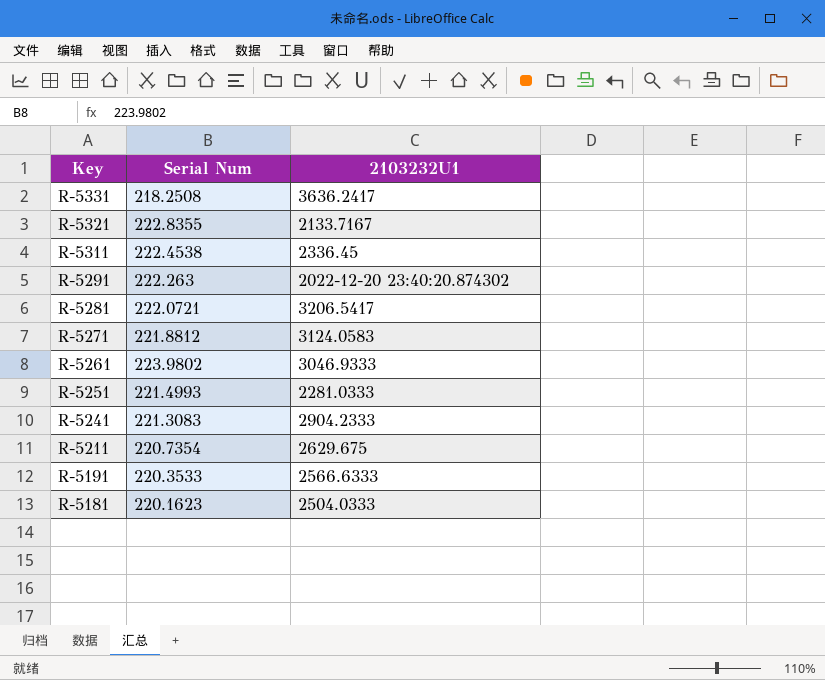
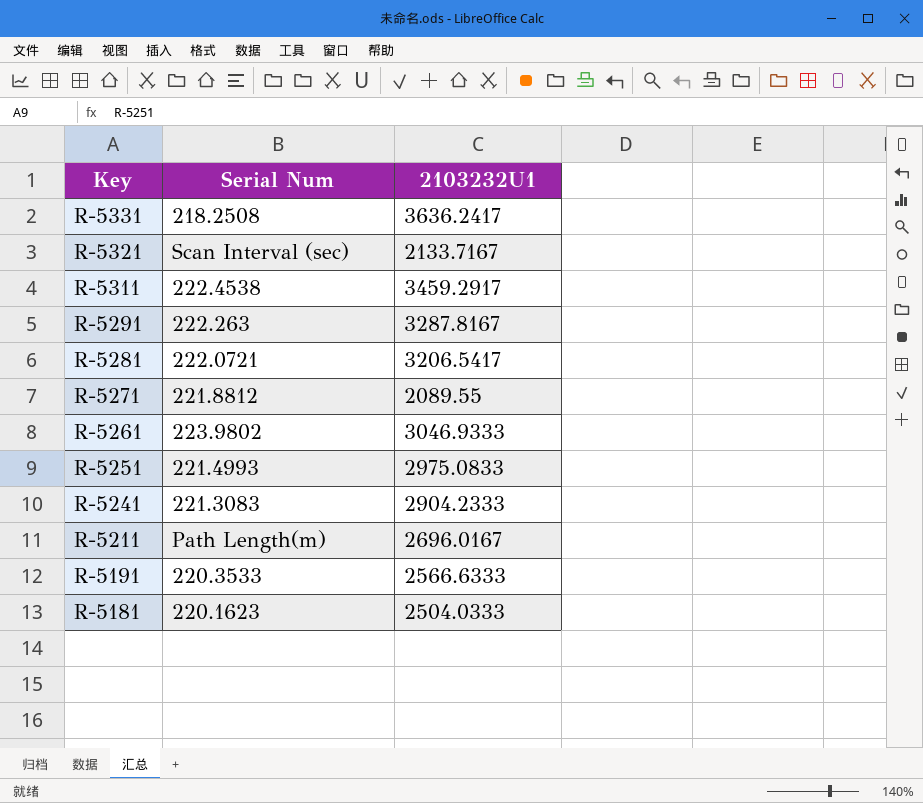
R-5321 | Serial Num: 222.8355 -> Scan Interval (sec)
R-5311 | 2103232U1: 2336.45 -> 3459.2917
R-5291 | 2103232U1: 2022-12-20 23:40:20.874302 -> 3287.8167
R-5271 | 2103232U1: 3124.0583 -> 2089.55
R-5251 | 2103232U1: 2281.0333 -> 2975.0833
R-5211 | Serial Num: 220.7354 -> Path Length(m)
R-5211 | 2103232U1: 2629.675 -> 2696.0167

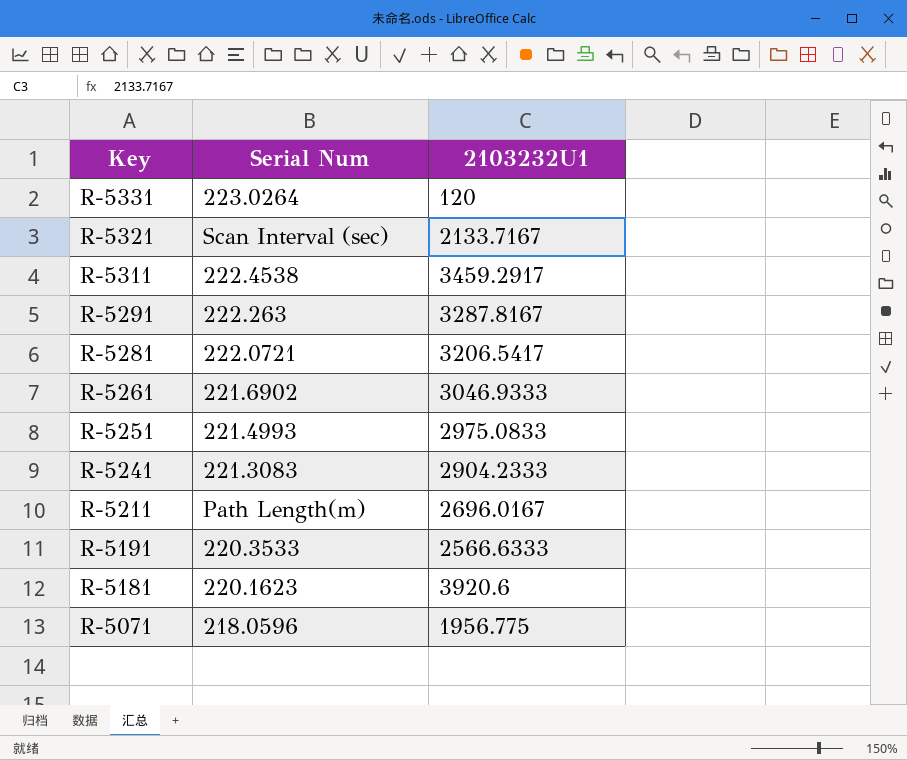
row R-5271: 221.8812 | 2089.55 -> none
R-5331 | Serial Num: 218.2508 -> 223.0264
R-5331 | 2103232U1: 3636.2417 -> 120
R-5261 | Serial Num: 223.9802 -> 221.6902
R-5181 | 2103232U1: 2504.0333 -> 3920.6
row R-5071: none -> 218.0596 | 1956.775

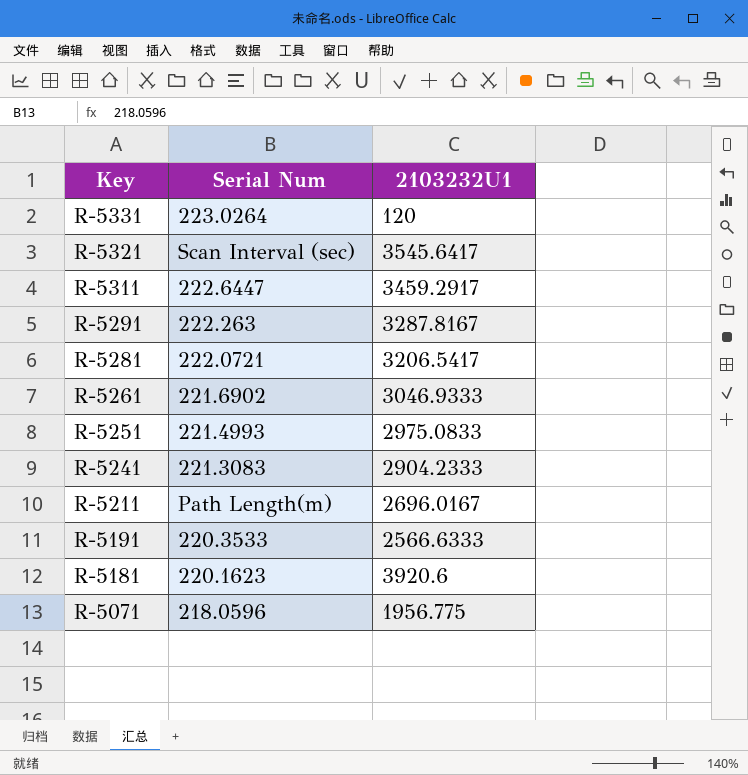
R-5321 | 2103232U1: 2133.7167 -> 3545.6417
R-5311 | Serial Num: 222.4538 -> 222.6447

